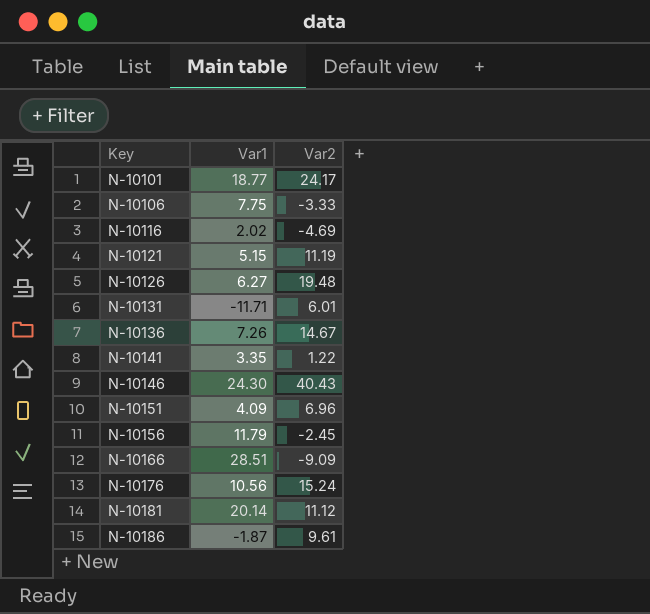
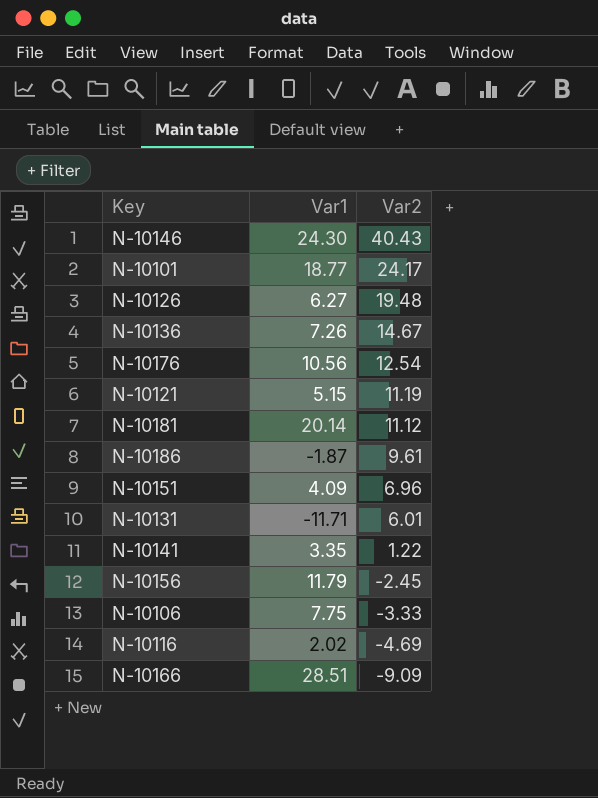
row order: Key ascending -> Var2 descending
N-10176 | Var2: 15.24 -> 12.54

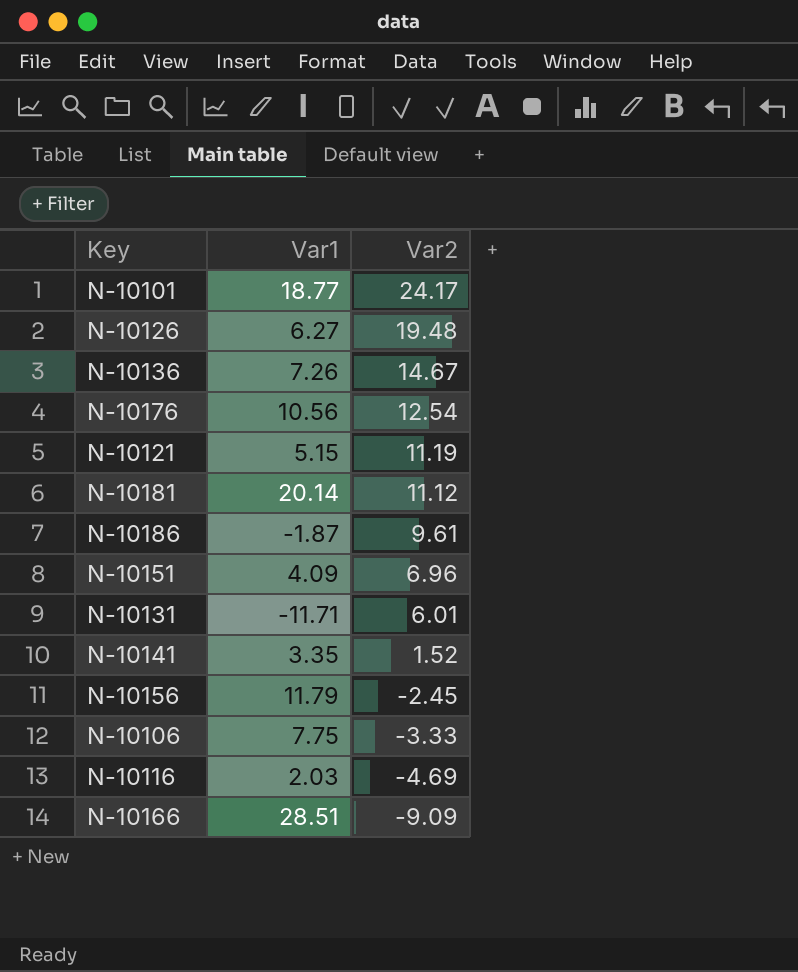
row N-10146: 24.30 | 40.43 -> none
N-10141 | Var2: 1.22 -> 1.52
N-10116 | Var1: 2.02 -> 2.03

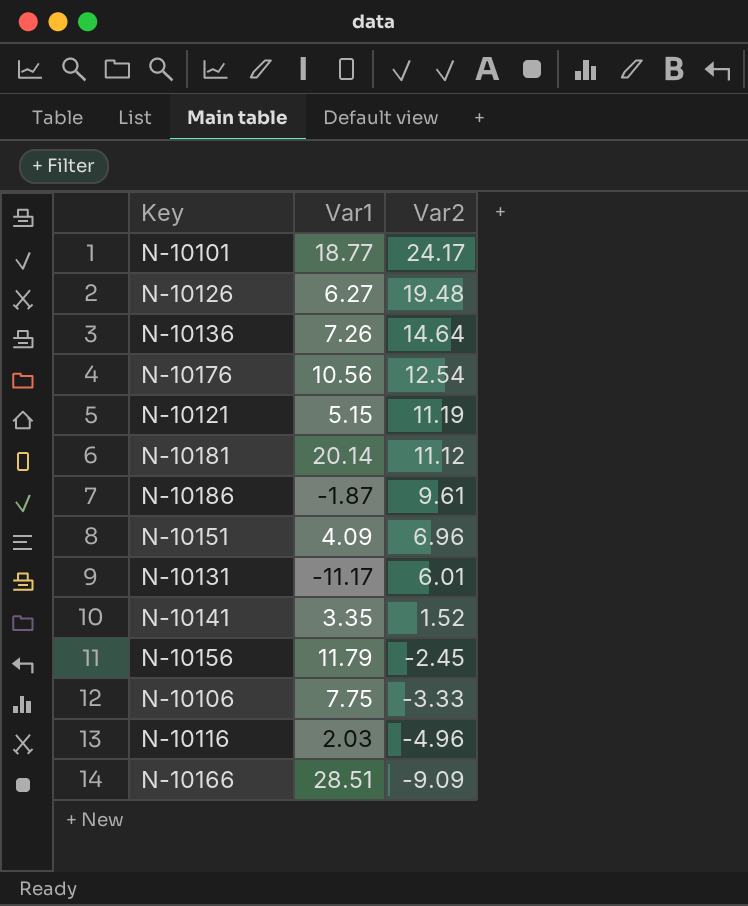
N-10136 | Var2: 14.67 -> 14.64
N-10131 | Var1: -11.71 -> -11.17
N-10116 | Var2: -4.69 -> -4.96

